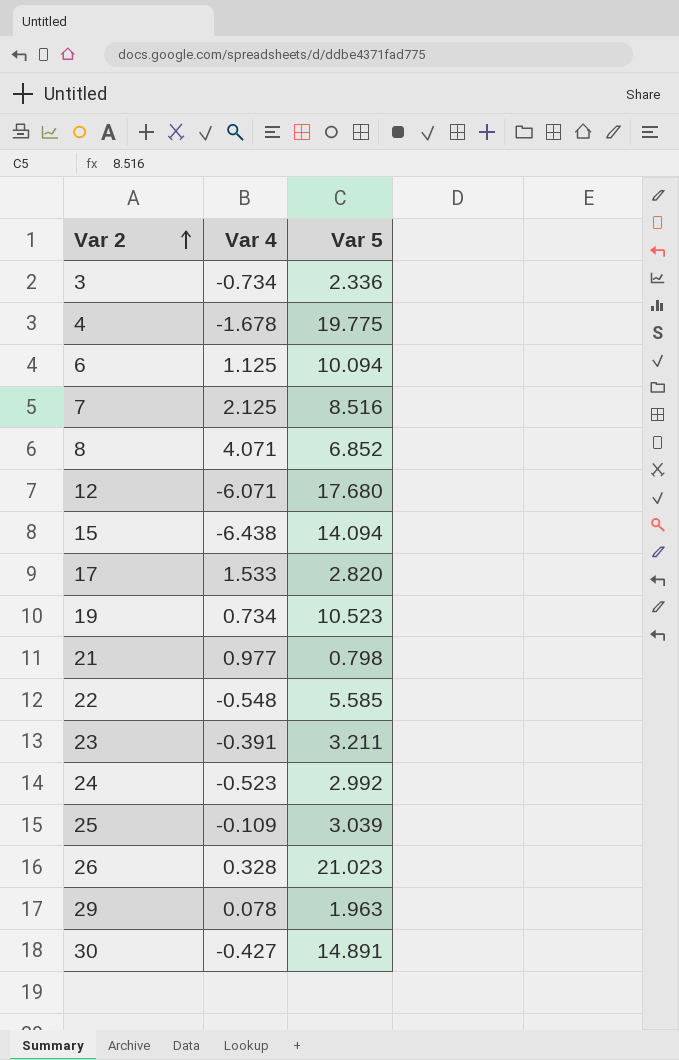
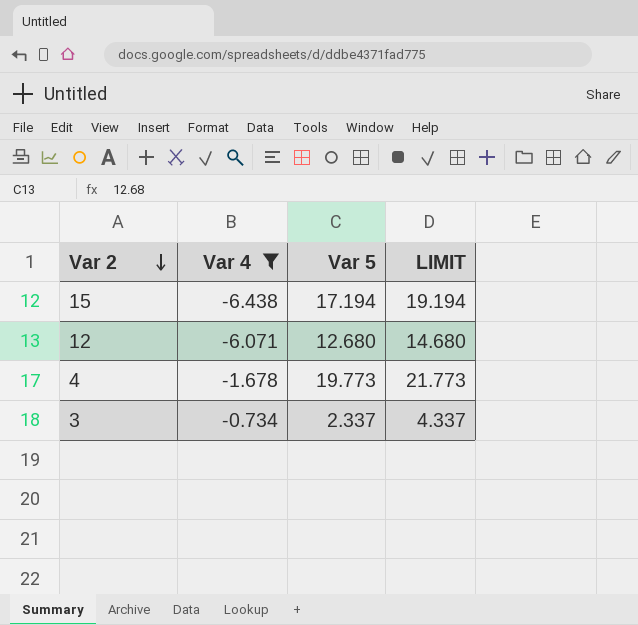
filter: none -> Var 4 <= -0.734
row order: Var 2 ascending -> Var 2 descending
column LIMIT | formula: none -> [Var 5] + 2
15 | Var 5: 14.094 -> 17.194
12 | Var 5: 17.680 -> 12.680
4 | Var 5: 19.775 -> 19.773
3 | Var 5: 2.336 -> 2.337

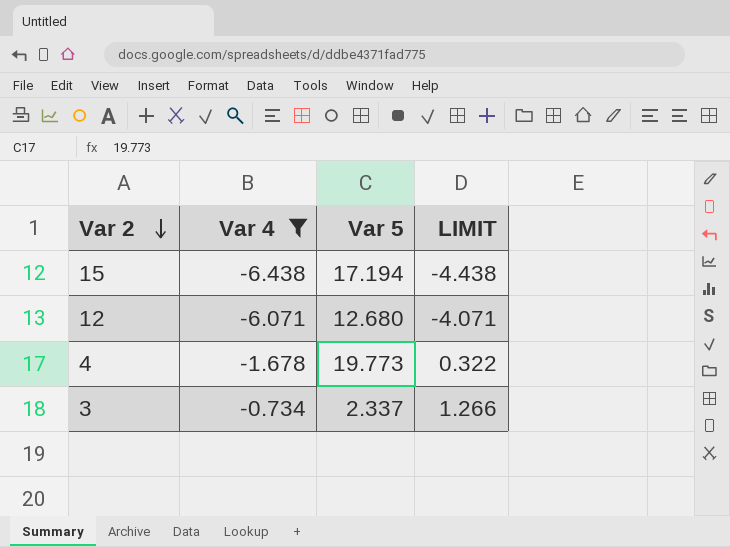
column LIMIT | formula: [Var 5] + 2 -> [Var 4] + 2

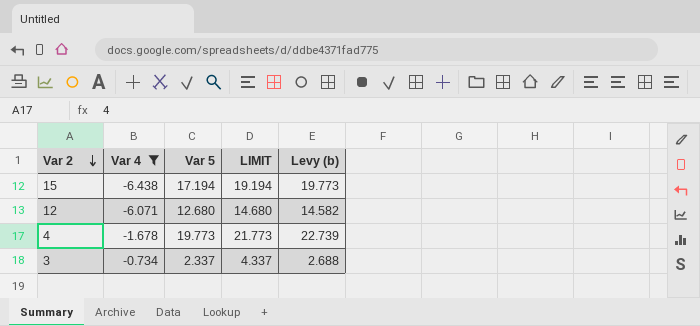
column LIMIT | formula: [Var 4] + 2 -> [Var 5] + 2
column Levy (b) | formula: none -> [Var 5] * 1.15

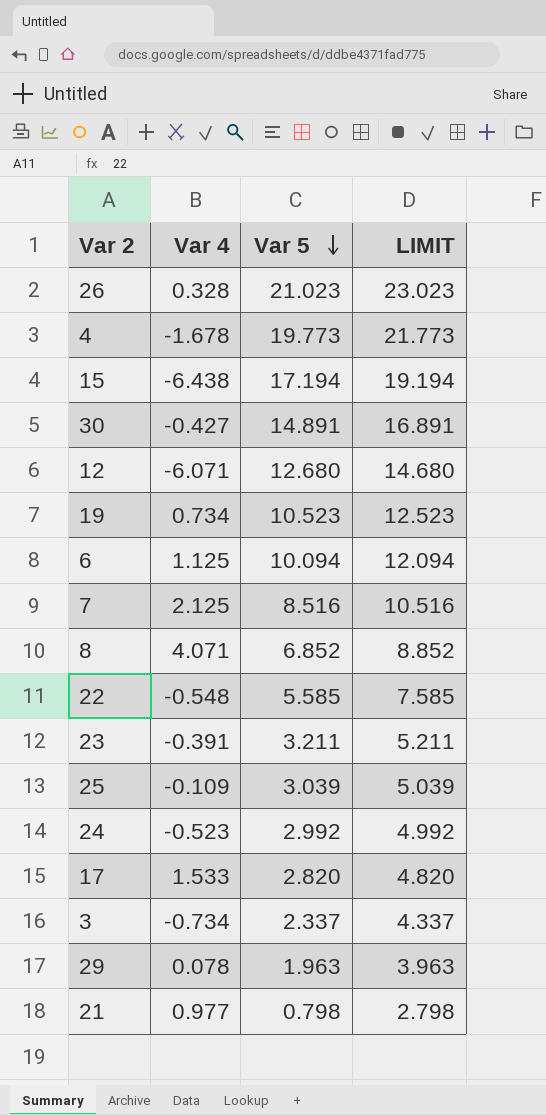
filter: Var 4 <= -0.734 -> none
row order: Var 2 descending -> Var 5 descending
column Levy (b) | formula: [Var 5] * 1.15 -> none

